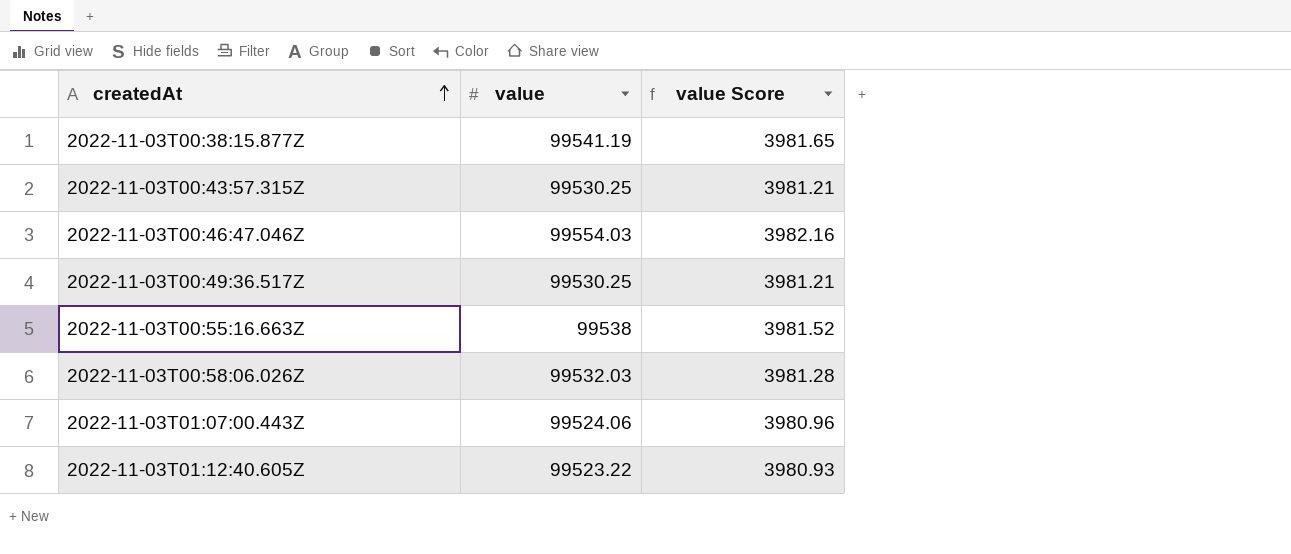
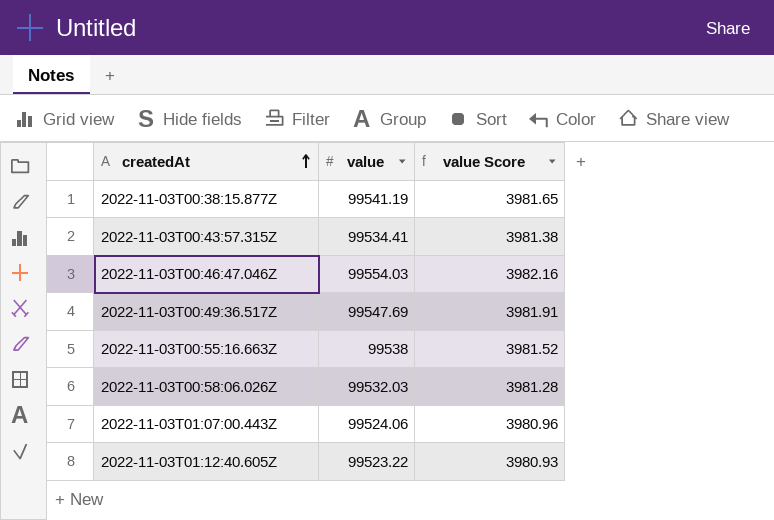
2022-11-03T00:43:57.315Z | value: 99530.25 -> 99534.41
2022-11-03T00:43:57.315Z | value Score: 3981.21 -> 3981.38
2022-11-03T00:49:36.517Z | value: 99530.25 -> 99547.69
2022-11-03T00:49:36.517Z | value Score: 3981.21 -> 3981.91

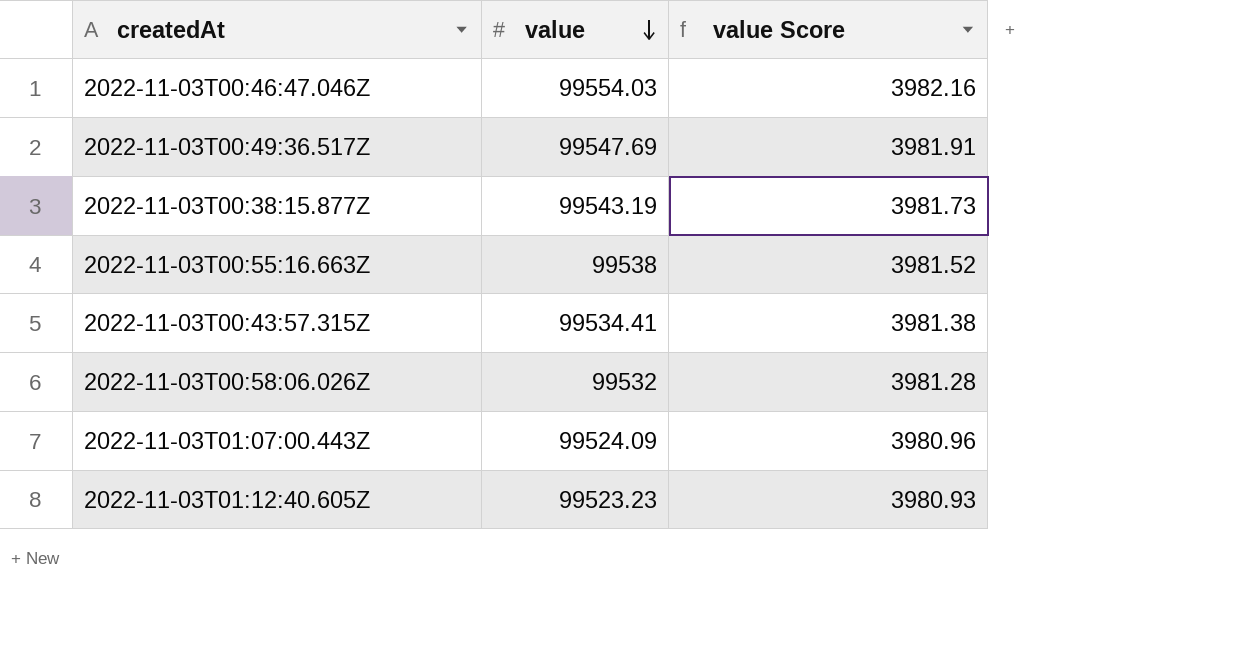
row order: createdAt ascending -> value descending
2022-11-03T00:38:15.877Z | value: 99541.19 -> 99543.19
2022-11-03T00:38:15.877Z | value Score: 3981.65 -> 3981.73
2022-11-03T00:58:06.026Z | value: 99532.03 -> 99532
2022-11-03T01:07:00.443Z | value: 99524.06 -> 99524.09
2022-11-03T01:12:40.605Z | value: 99523.22 -> 99523.23

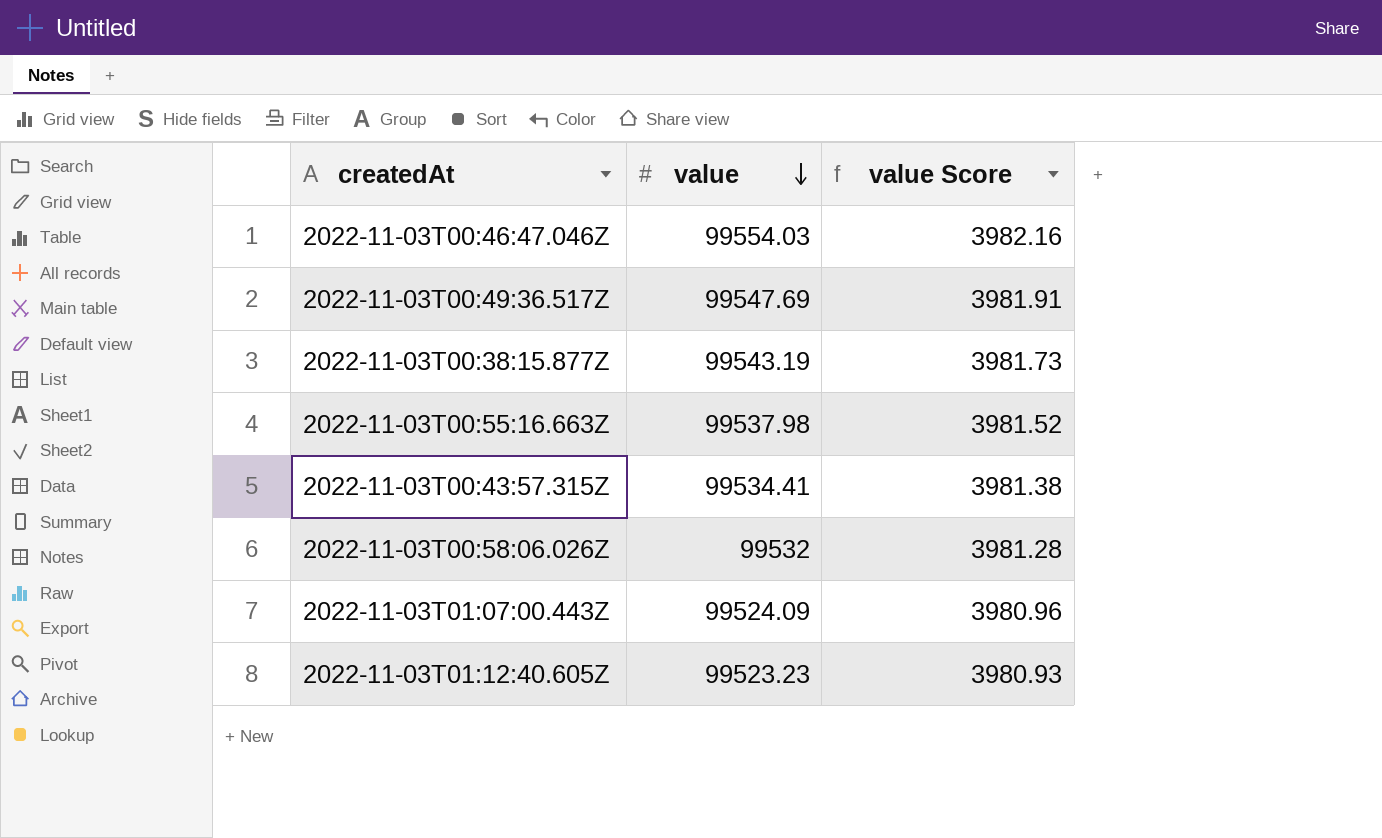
2022-11-03T00:55:16.663Z | value: 99538 -> 99537.98

